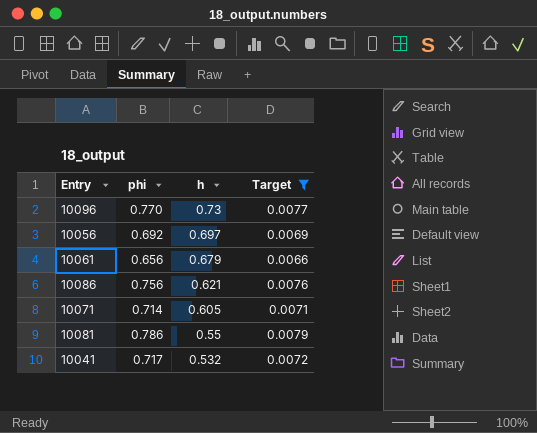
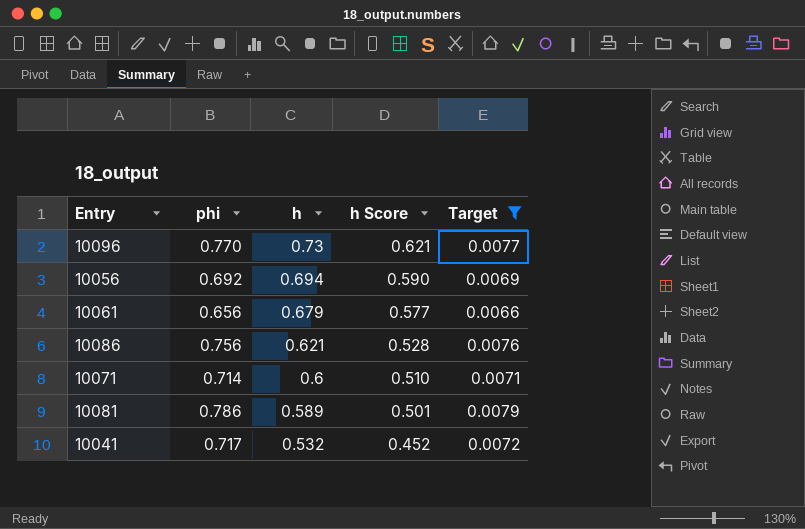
column h Score | formula: none -> [h] * 0.85
10056 | h: 0.697 -> 0.694
10071 | h: 0.605 -> 0.6
10081 | h: 0.55 -> 0.589

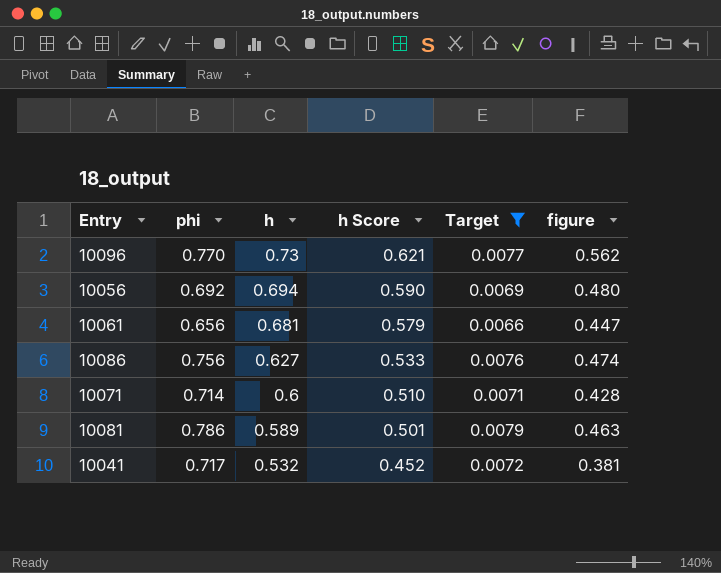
column figure | formula: none -> [phi] * [h]
10061 | h: 0.679 -> 0.681
10061 | h Score: 0.577 -> 0.579
10086 | h: 0.621 -> 0.627
10086 | h Score: 0.528 -> 0.533

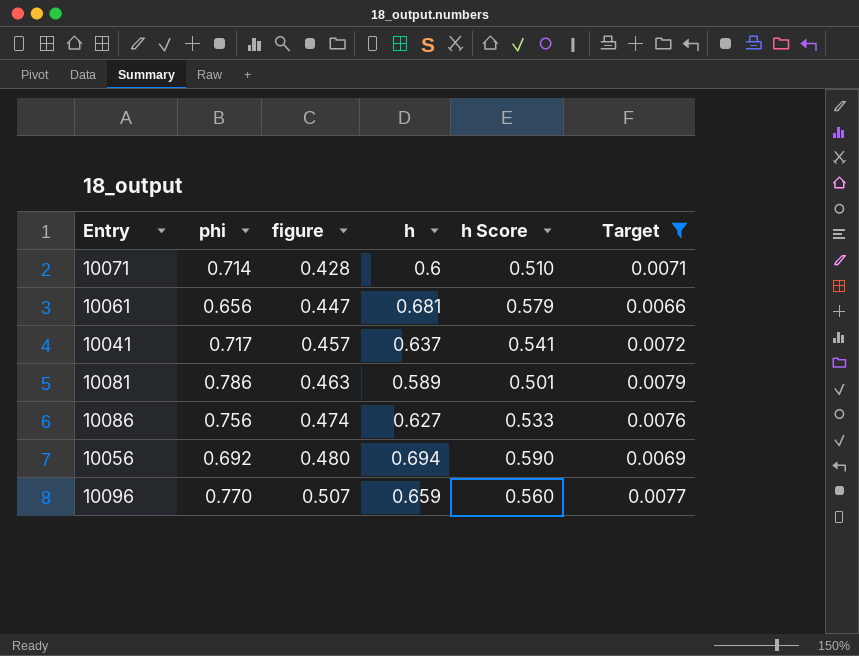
row order: h descending -> figure ascending
column figure | position: 6 -> 3
10041 | figure: 0.381 -> 0.457
10041 | h: 0.532 -> 0.637
10041 | h Score: 0.452 -> 0.541
10096 | figure: 0.562 -> 0.507
10096 | h: 0.73 -> 0.659
10096 | h Score: 0.621 -> 0.560

